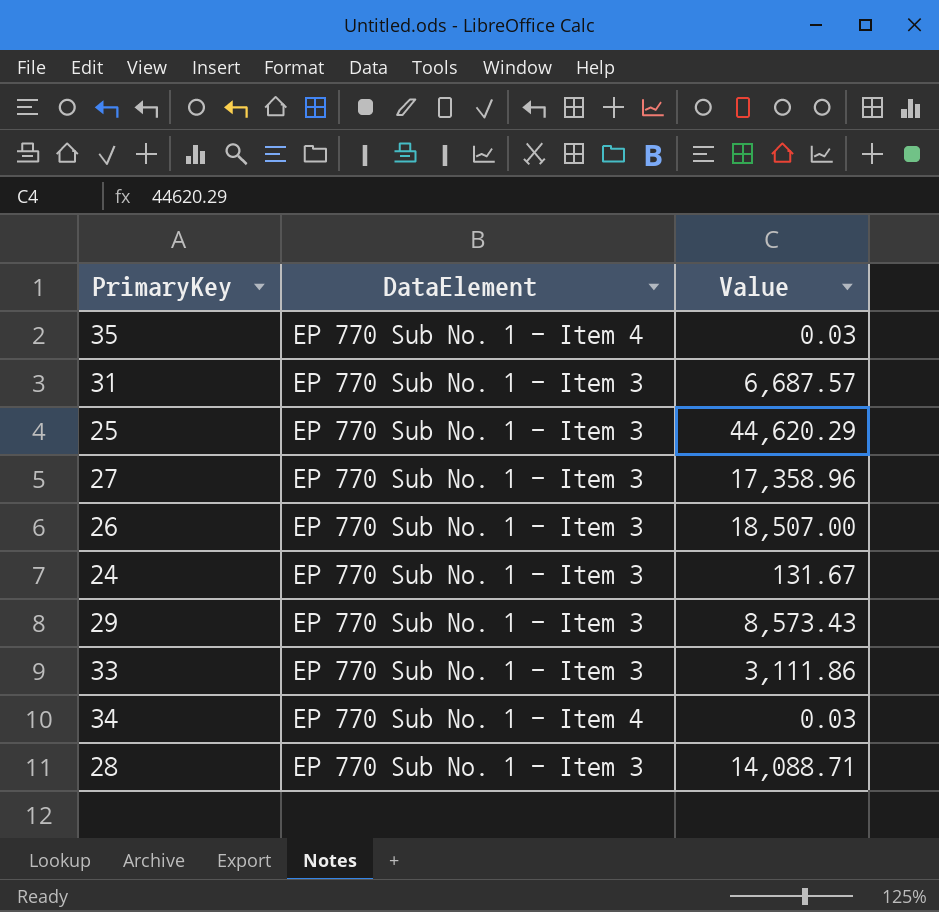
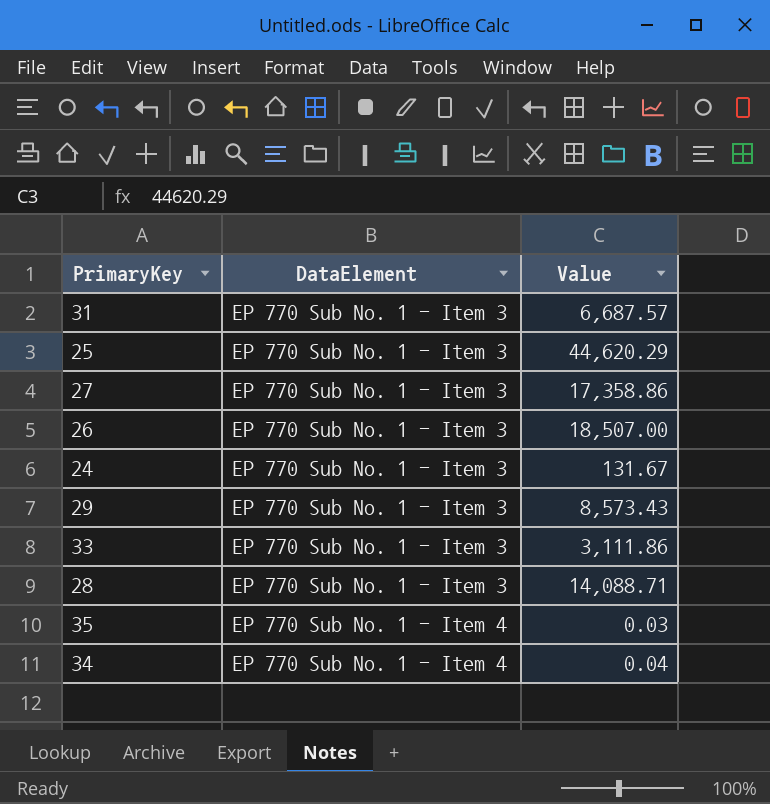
row order: none -> DataElement ascending
27 | Value: 17,358.96 -> 17,358.86
34 | Value: 0.03 -> 0.04

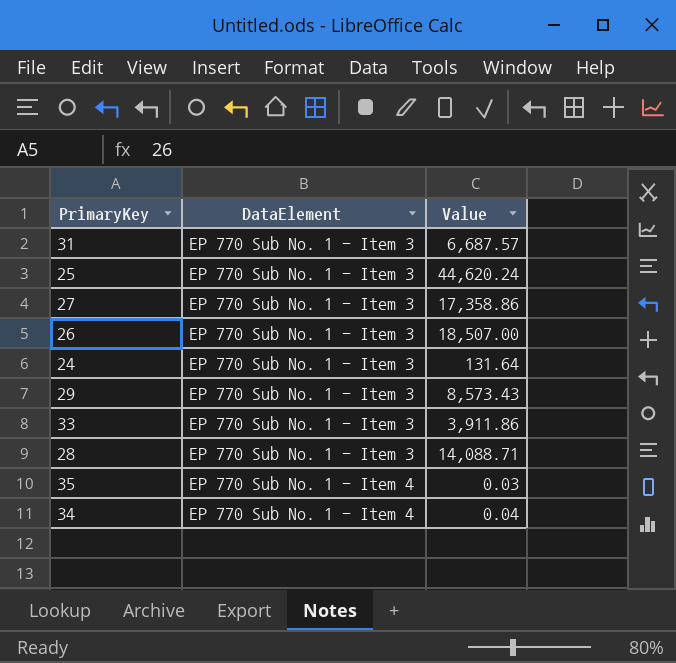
25 | Value: 44,620.29 -> 44,620.24
24 | Value: 131.67 -> 131.64
33 | Value: 3,111.86 -> 3,911.86

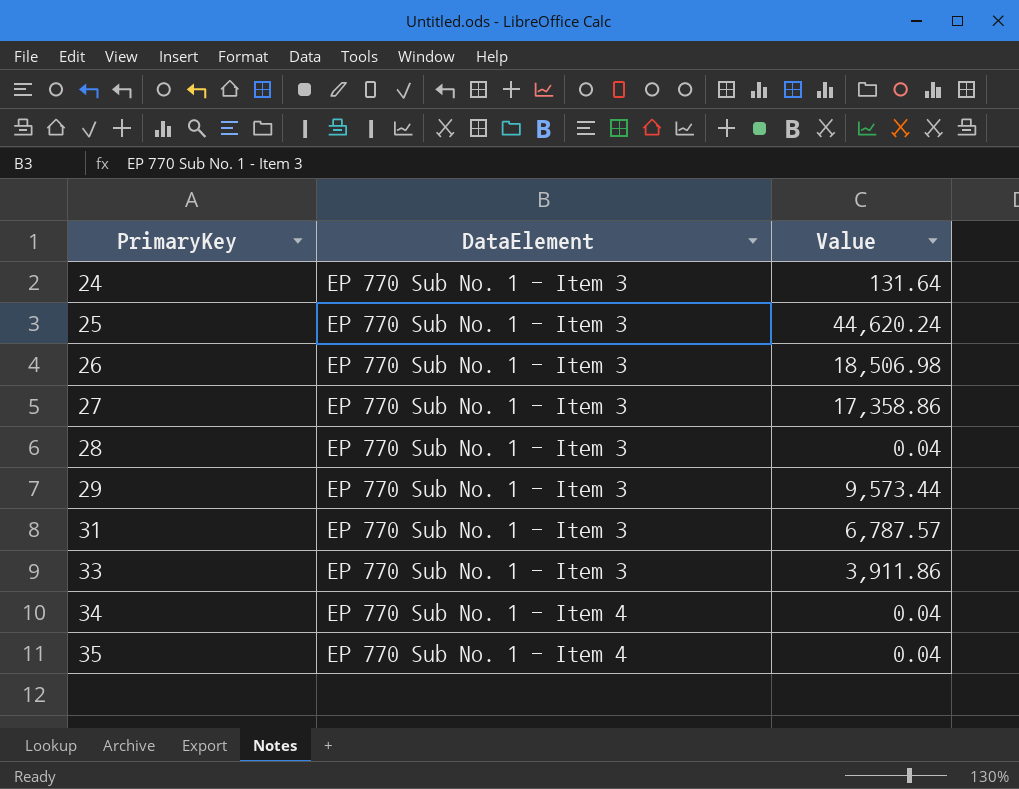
row order: DataElement ascending -> PrimaryKey ascending
26 | Value: 18,507.00 -> 18,506.98
28 | Value: 14,088.71 -> 0.04
29 | Value: 8,573.43 -> 9,573.44
31 | Value: 6,687.57 -> 6,787.57
35 | Value: 0.03 -> 0.04

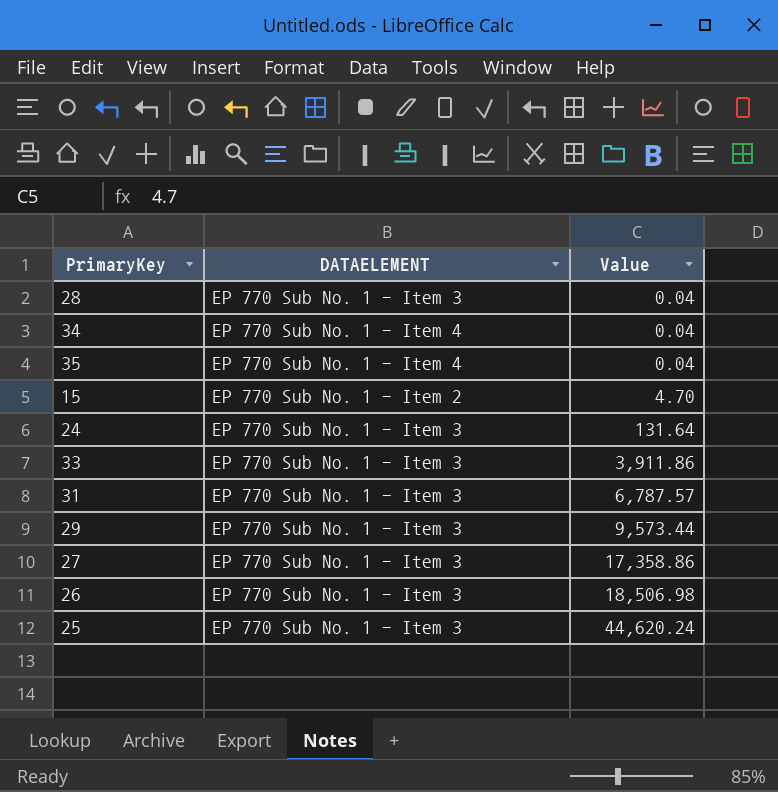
row order: PrimaryKey ascending -> Value ascending
column name: DataElement -> DATAELEMENT
row 15: none -> EP 770 Sub No. 1 - Item 2 | 4.70

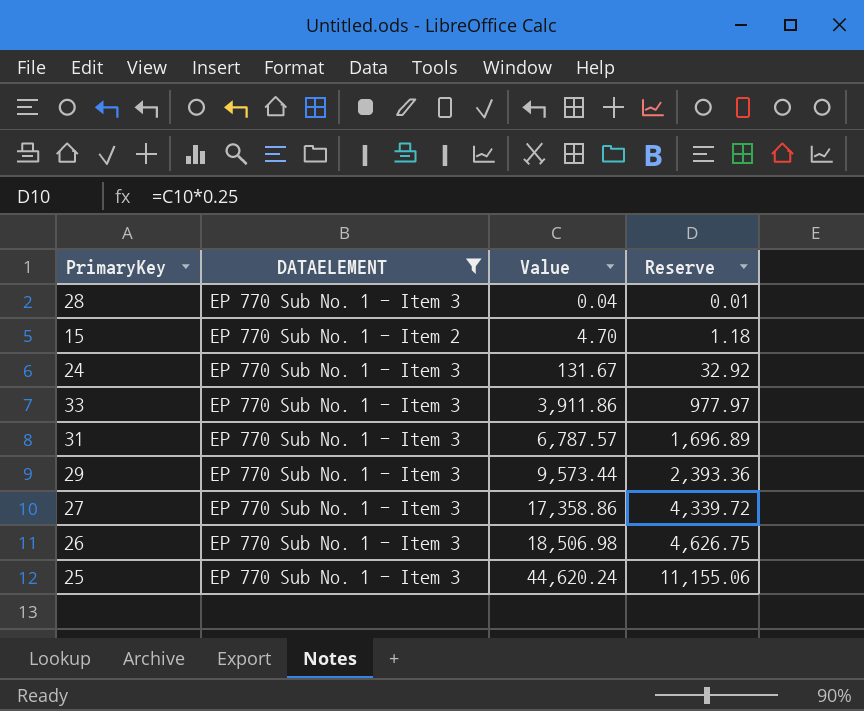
filter: none -> DATAELEMENT != EP 770 Sub No. 1 - Item 4
column Reserve | formula: none -> [Value] * 0.25
24 | Value: 131.64 -> 131.67

